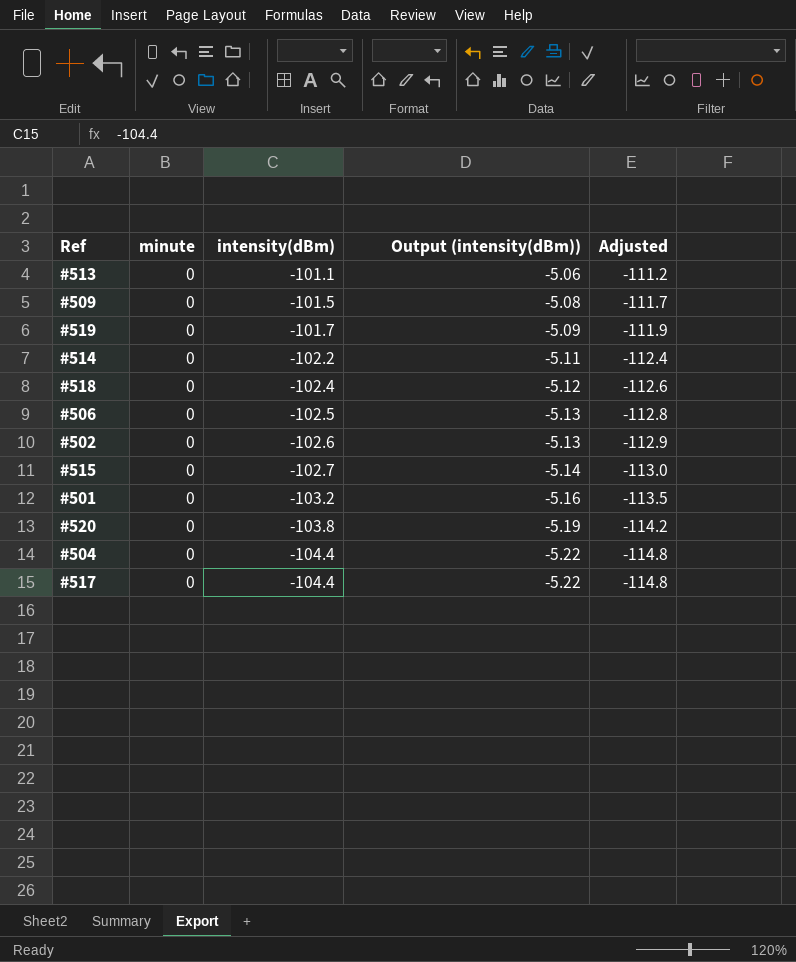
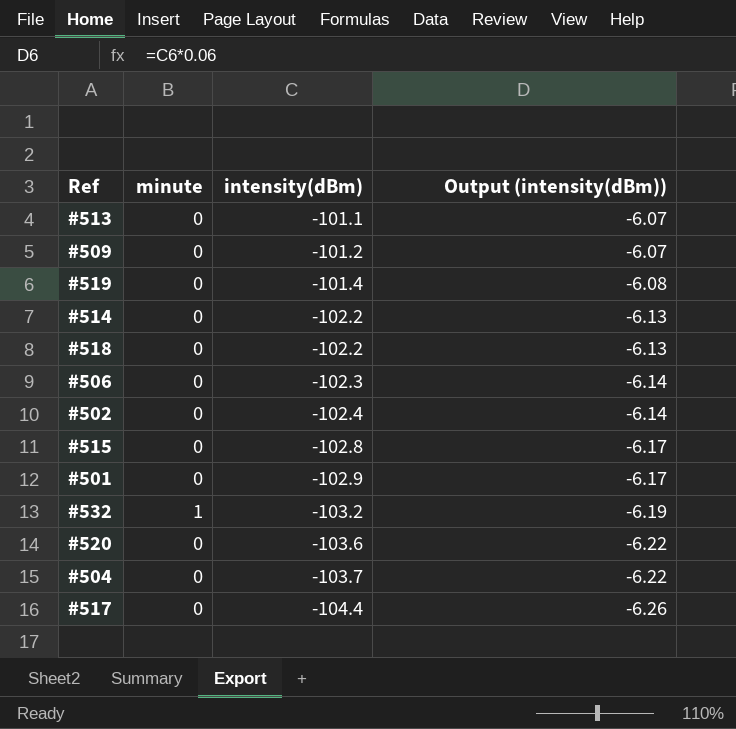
column Adjusted | formula: [intensity(dBm)] * 1.1 -> none
column Output (intensity(dBm)) | formula: [intensity(dBm)] * 0.05 -> [intensity(dBm)] * 0.06
#509 | intensity(dBm): -101.5 -> -101.2
#519 | intensity(dBm): -101.7 -> -101.4
#518 | intensity(dBm): -102.4 -> -102.2
#506 | intensity(dBm): -102.5 -> -102.3
#502 | intensity(dBm): -102.6 -> -102.4
#515 | intensity(dBm): -102.7 -> -102.8
#501 | intensity(dBm): -103.2 -> -102.9
row #532: none -> 1 | -103.2 | -6.19
#520 | intensity(dBm): -103.8 -> -103.6
#504 | intensity(dBm): -104.4 -> -103.7

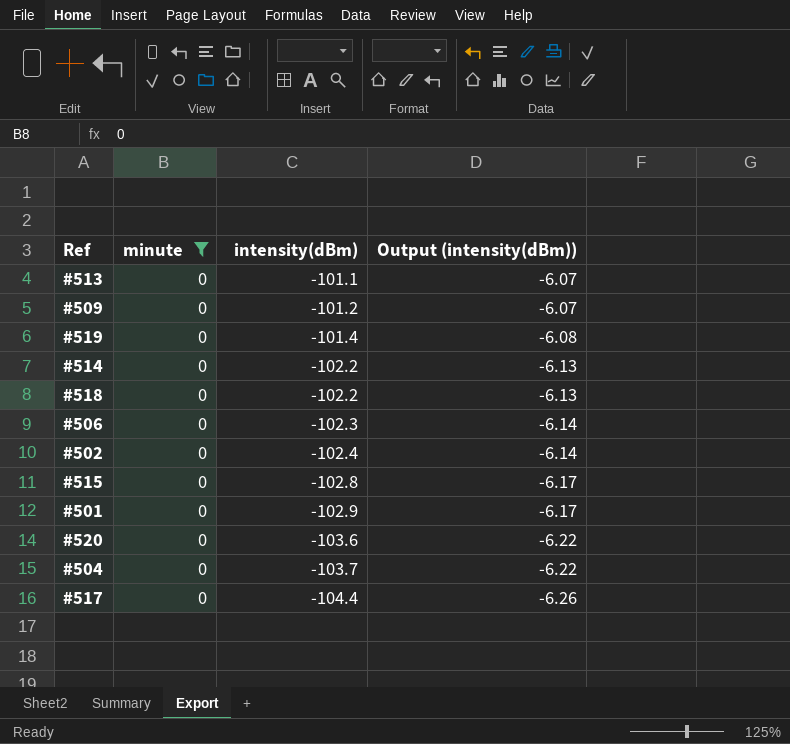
filter: none -> minute = 0

